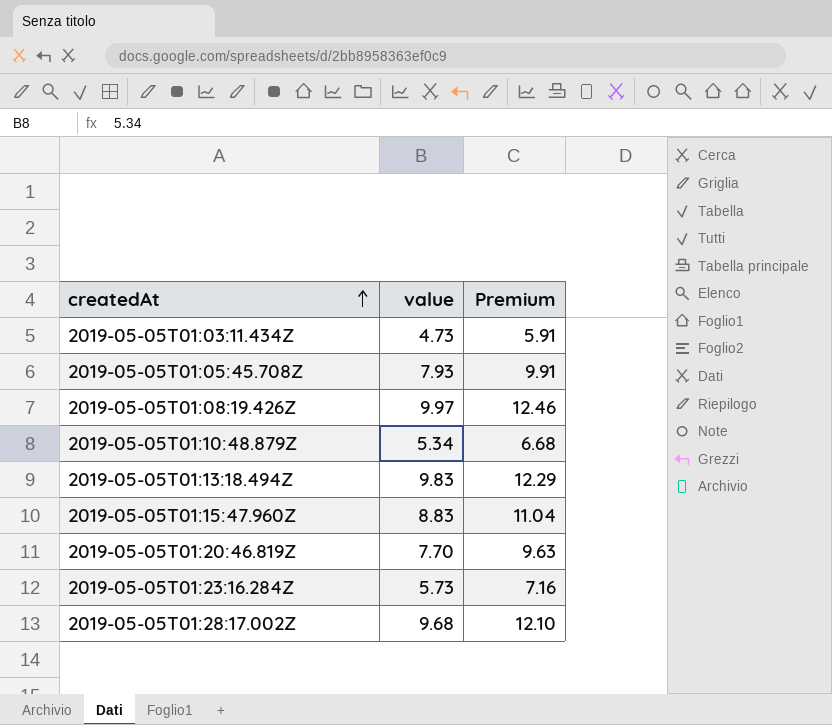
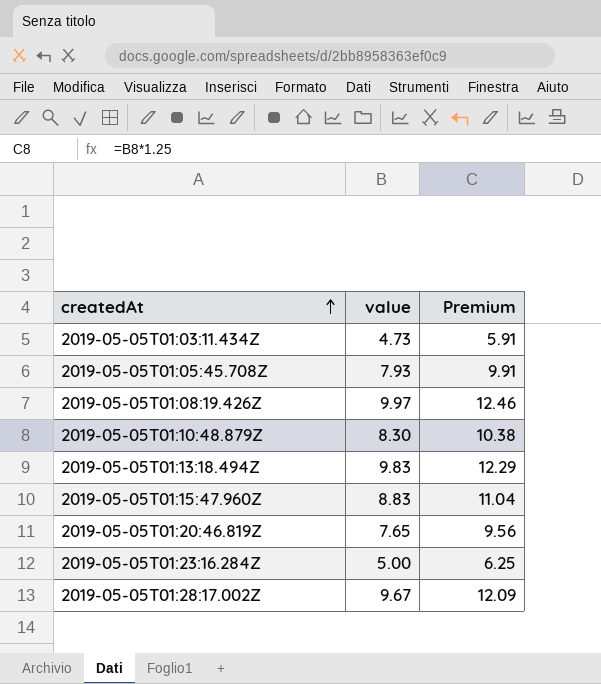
2019-05-05T01:10:48.879Z | value: 5.34 -> 8.30
2019-05-05T01:10:48.879Z | Premium: 6.68 -> 10.38
2019-05-05T01:20:46.819Z | value: 7.70 -> 7.65
2019-05-05T01:20:46.819Z | Premium: 9.63 -> 9.56
2019-05-05T01:23:16.284Z | value: 5.73 -> 5.00
2019-05-05T01:23:16.284Z | Premium: 7.16 -> 6.25
2019-05-05T01:28:17.002Z | value: 9.68 -> 9.67
2019-05-05T01:28:17.002Z | Premium: 12.10 -> 12.09

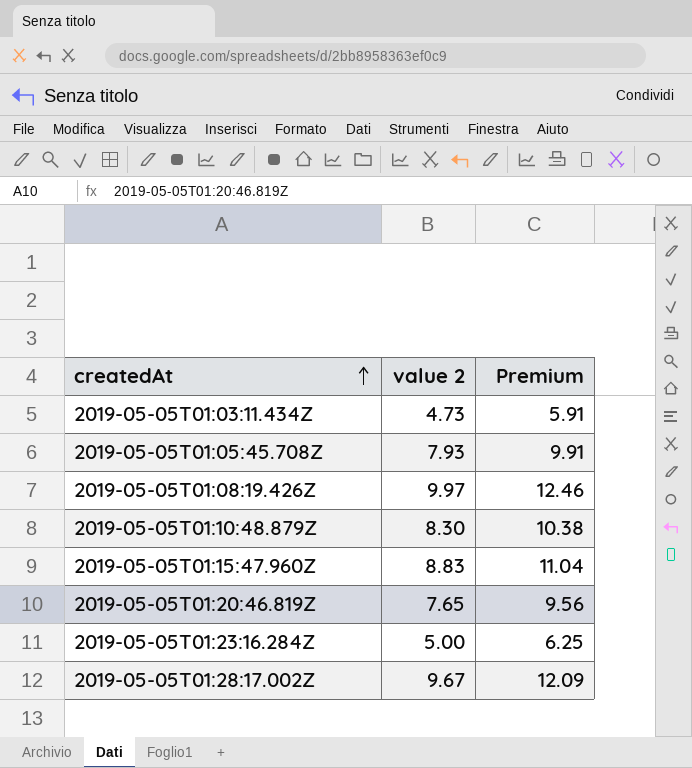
column name: value -> value 2
row 2019-05-05T01:13:18.494Z: 9.83 | 12.29 -> none

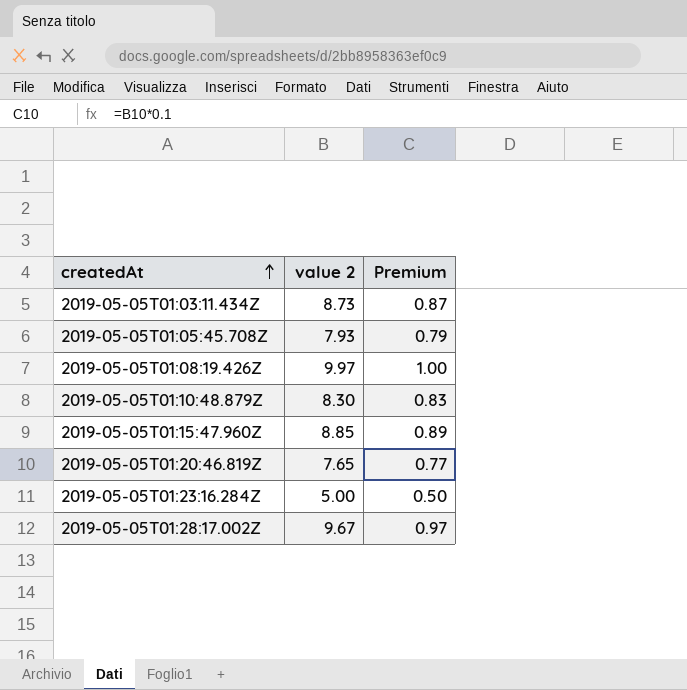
column Premium | formula: [value 2] * 1.25 -> [value 2] * 0.1
2019-05-05T01:03:11.434Z | value 2: 4.73 -> 8.73
2019-05-05T01:15:47.960Z | value 2: 8.83 -> 8.85

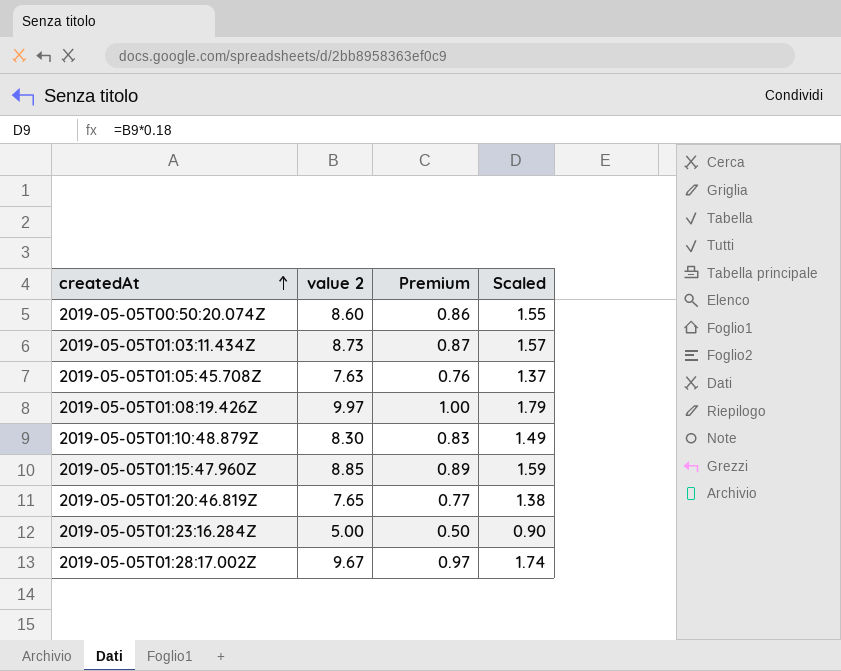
column Scaled | formula: none -> [value 2] * 0.18
row 2019-05-05T00:50:20.074Z: none -> 8.60 | 0.86 | 1.55
2019-05-05T01:05:45.708Z | value 2: 7.93 -> 7.63
2019-05-05T01:05:45.708Z | Premium: 0.79 -> 0.76

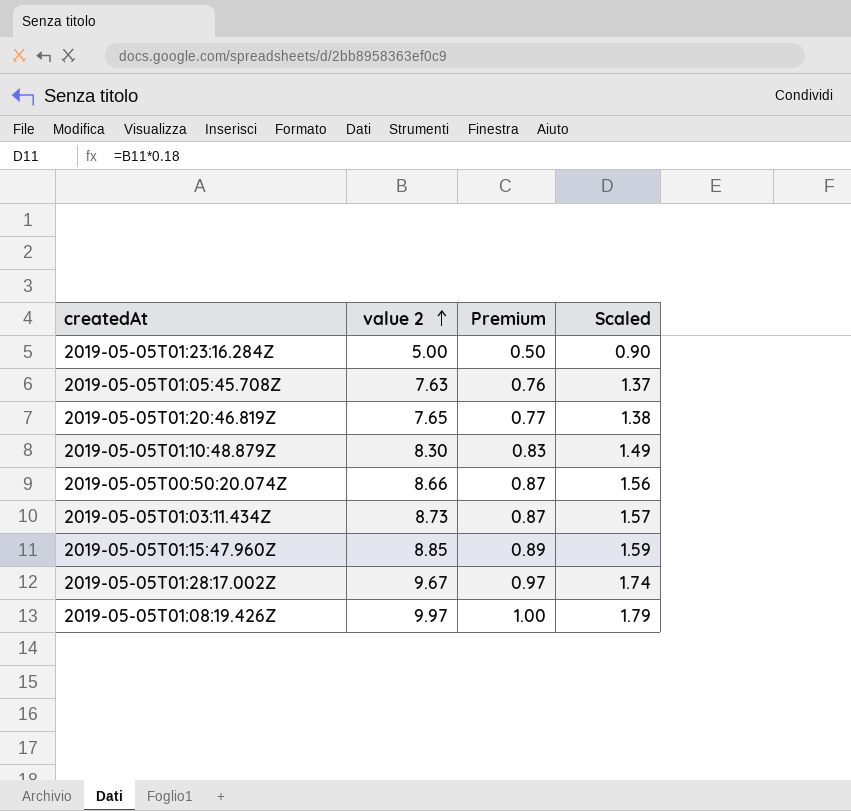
row order: createdAt ascending -> value 2 ascending
2019-05-05T00:50:20.074Z | value 2: 8.60 -> 8.66
2019-05-05T00:50:20.074Z | Premium: 0.86 -> 0.87
2019-05-05T00:50:20.074Z | Scaled: 1.55 -> 1.56

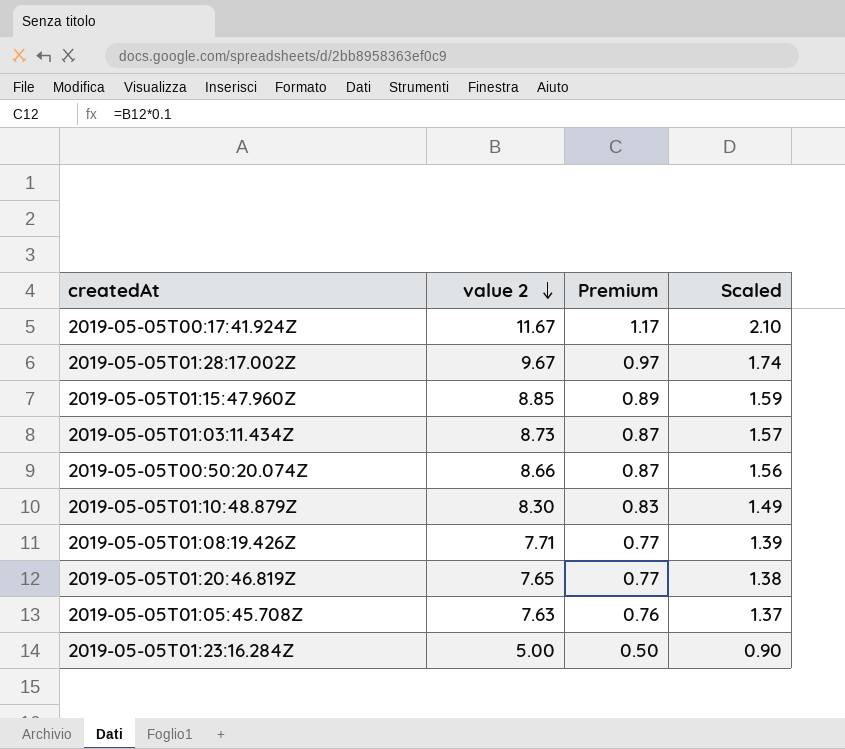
row order: value 2 ascending -> value 2 descending
row 2019-05-05T00:17:41.924Z: none -> 11.67 | 1.17 | 2.10
2019-05-05T01:08:19.426Z | value 2: 9.97 -> 7.71
2019-05-05T01:08:19.426Z | Premium: 1.00 -> 0.77
2019-05-05T01:08:19.426Z | Scaled: 1.79 -> 1.39

